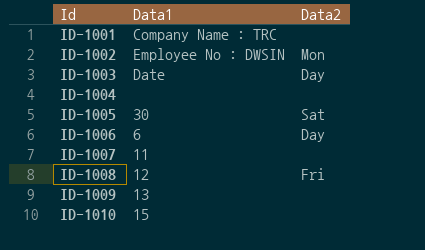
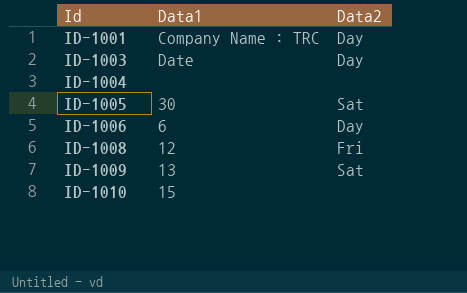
row ID-1002: Employee No : DWSIN | Mon -> none
row ID-1007: 11 | none -> none
ID-1001 | Data2: none -> Day
ID-1009 | Data2: none -> Sat

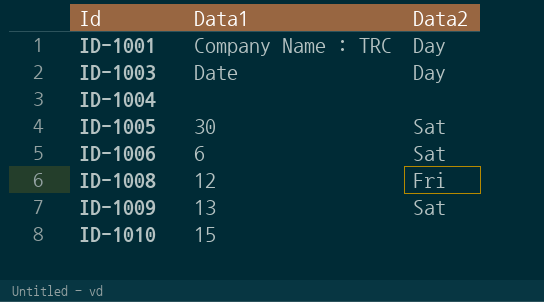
ID-1006 | Data2: Day -> Sat

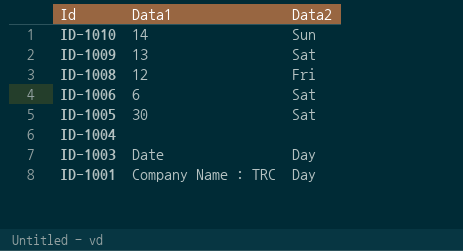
row order: Id ascending -> Id descending
ID-1010 | Data1: 15 -> 14
ID-1010 | Data2: none -> Sun

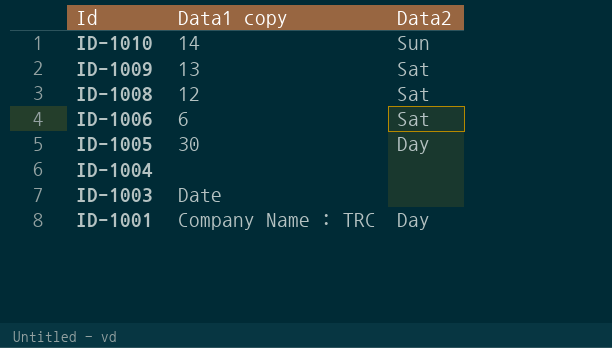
column name: Data1 -> Data1 copy
ID-1008 | Data2: Fri -> Sat
ID-1005 | Data2: Sat -> Day
ID-1003 | Data2: Day -> none

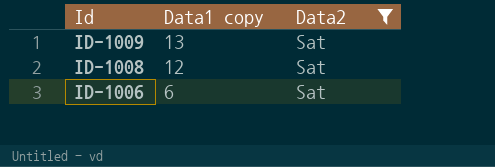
filter: none -> Data2 = Sat

